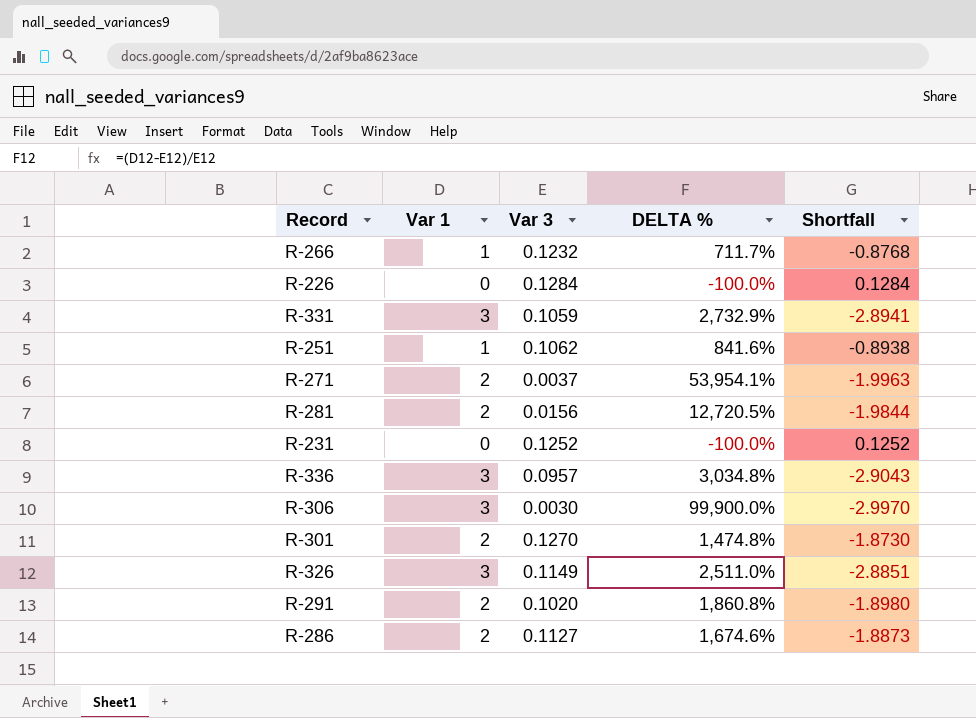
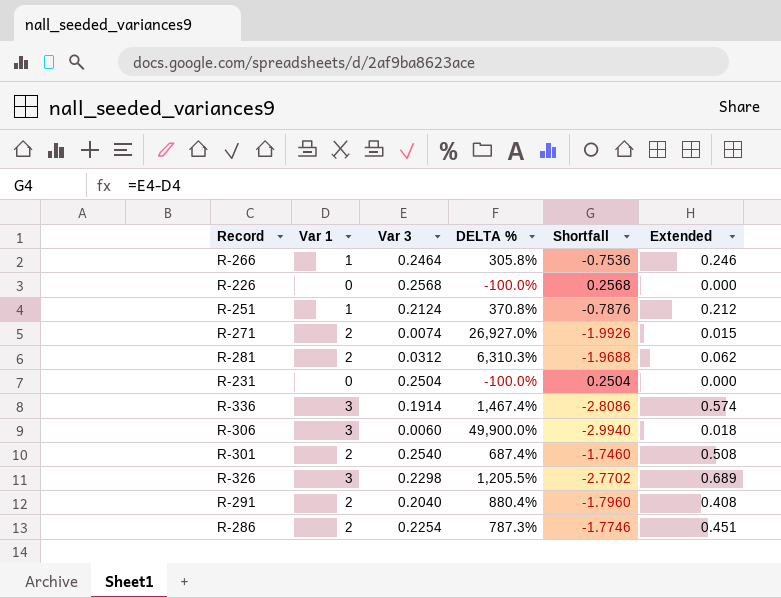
column Extended | formula: none -> [Var 1] * [Var 3]
row R-331: 3 | 0.1059 | 2,732.9% | -2.8941 -> none
R-266 | Var 3: 0.1232 -> 0.2464
R-266 | DELTA %: 711.7% -> 305.8%
R-266 | Shortfall: -0.8768 -> -0.7536
R-226 | Var 3: 0.1284 -> 0.2568
R-226 | Shortfall: 0.1284 -> 0.2568
R-251 | Var 3: 0.1062 -> 0.2124
R-251 | DELTA %: 841.6% -> 370.8%
R-251 | Shortfall: -0.8938 -> -0.7876
R-271 | Var 3: 0.0037 -> 0.0074
R-271 | DELTA %: 53,954.1% -> 26,927.0%
R-271 | Shortfall: -1.9963 -> -1.9926
R-281 | Var 3: 0.0156 -> 0.0312
R-281 | DELTA %: 12,720.5% -> 6,310.3%
R-281 | Shortfall: -1.9844 -> -1.9688
R-231 | Var 3: 0.1252 -> 0.2504
R-231 | Shortfall: 0.1252 -> 0.2504
R-336 | Var 3: 0.0957 -> 0.1914
R-336 | DELTA %: 3,034.8% -> 1,467.4%
R-336 | Shortfall: -2.9043 -> -2.8086
R-306 | Var 3: 0.0030 -> 0.0060
R-306 | DELTA %: 99,900.0% -> 49,900.0%
R-306 | Shortfall: -2.9970 -> -2.9940
R-301 | Var 3: 0.1270 -> 0.2540
R-301 | DELTA %: 1,474.8% -> 687.4%
R-301 | Shortfall: -1.8730 -> -1.7460
R-326 | Var 3: 0.1149 -> 0.2298
R-326 | DELTA %: 2,511.0% -> 1,205.5%
R-326 | Shortfall: -2.8851 -> -2.7702
R-291 | Var 3: 0.1020 -> 0.2040
R-291 | DELTA %: 1,860.8% -> 880.4%
R-291 | Shortfall: -1.8980 -> -1.7960
R-286 | Var 3: 0.1127 -> 0.2254
R-286 | DELTA %: 1,674.6% -> 787.3%
R-286 | Shortfall: -1.8873 -> -1.7746

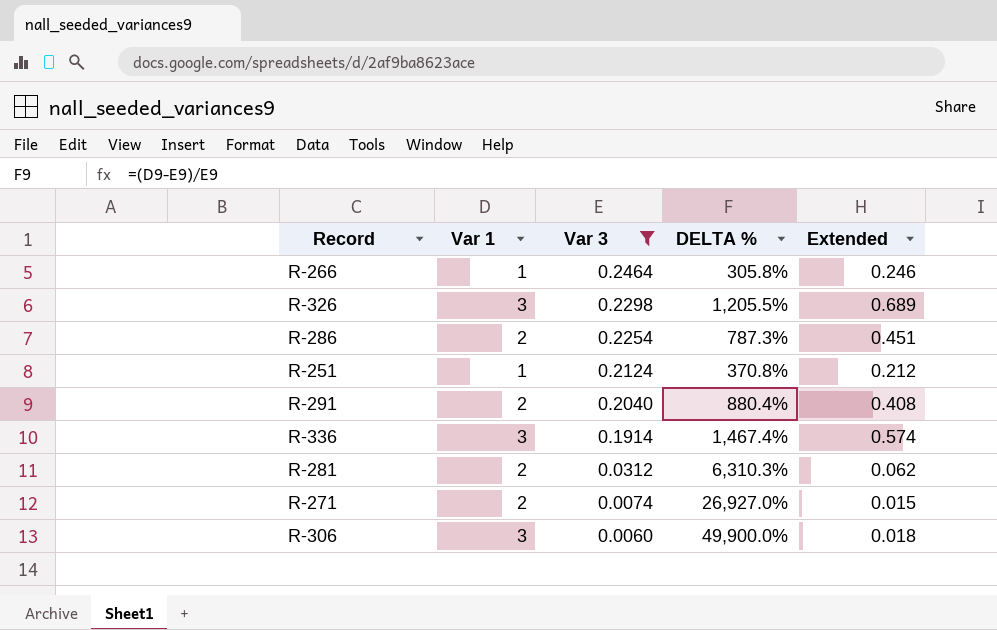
filter: none -> Var 3 <= 0.2464
row order: none -> Var 3 descending
column Shortfall | formula: [Var 3] - [Var 1] -> none

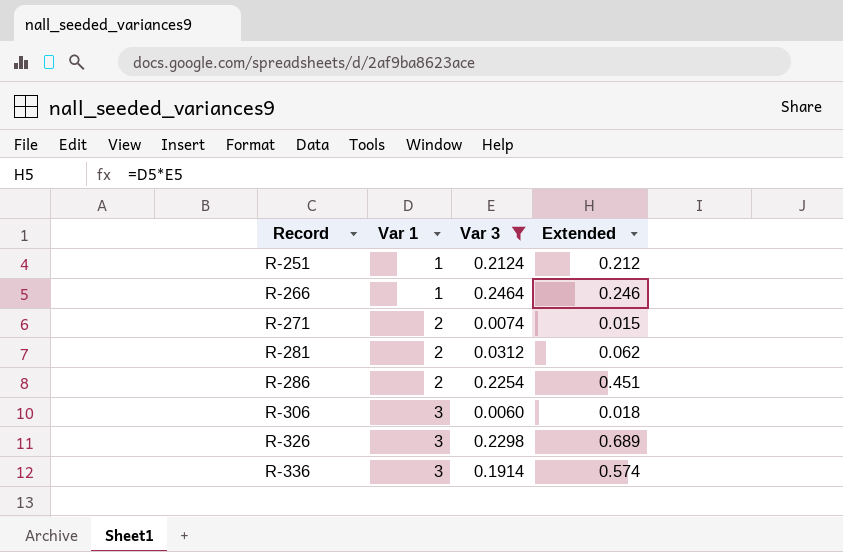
row order: Var 3 descending -> Record ascending
column DELTA % | formula: ([Var 1] - [Var 3]) / [Var 3] -> none
row R-291: 2 | 0.2040 | 880.4% | 0.408 -> none

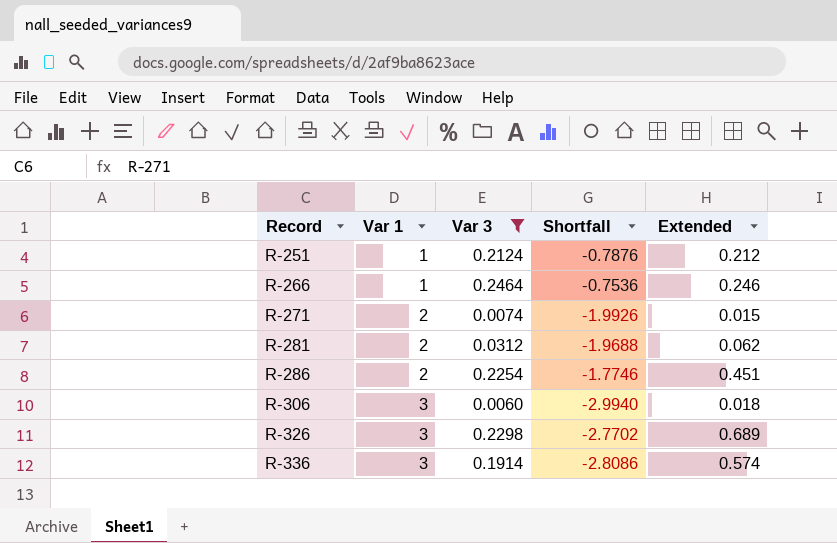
column Shortfall | formula: none -> [Var 3] - [Var 1]

